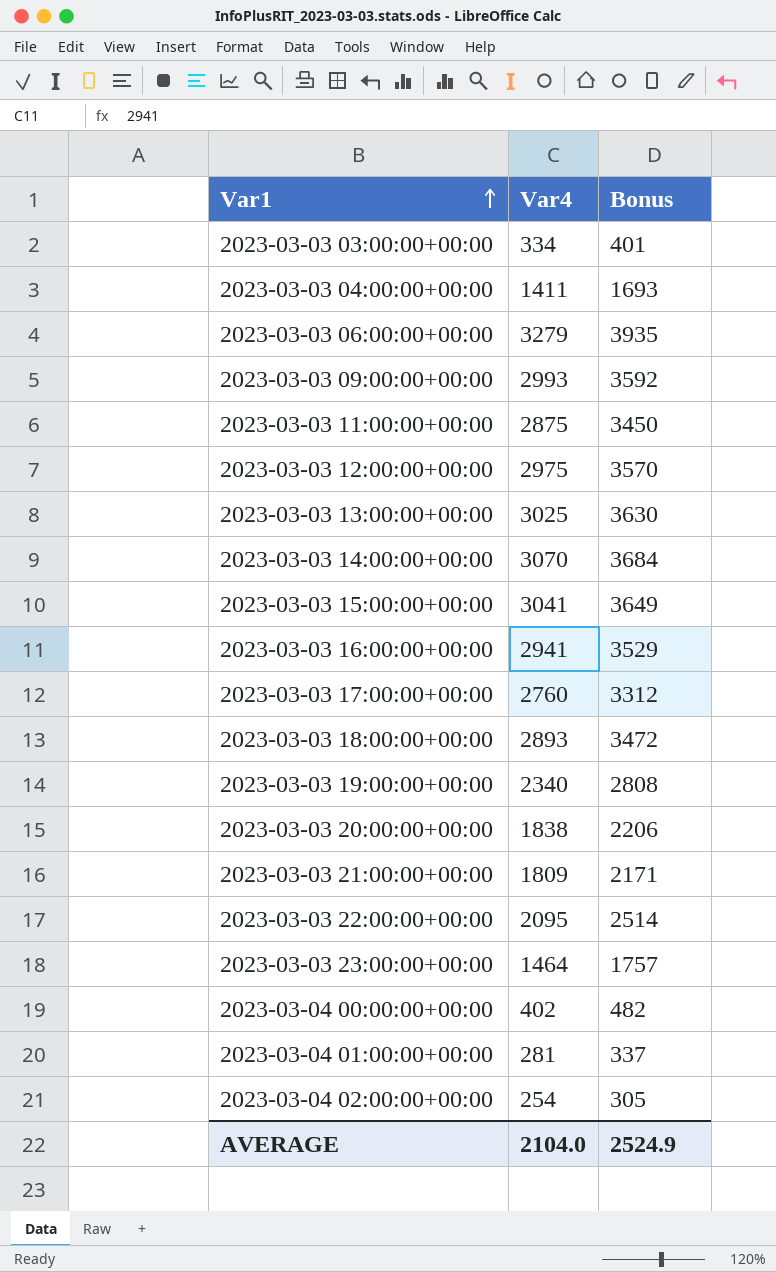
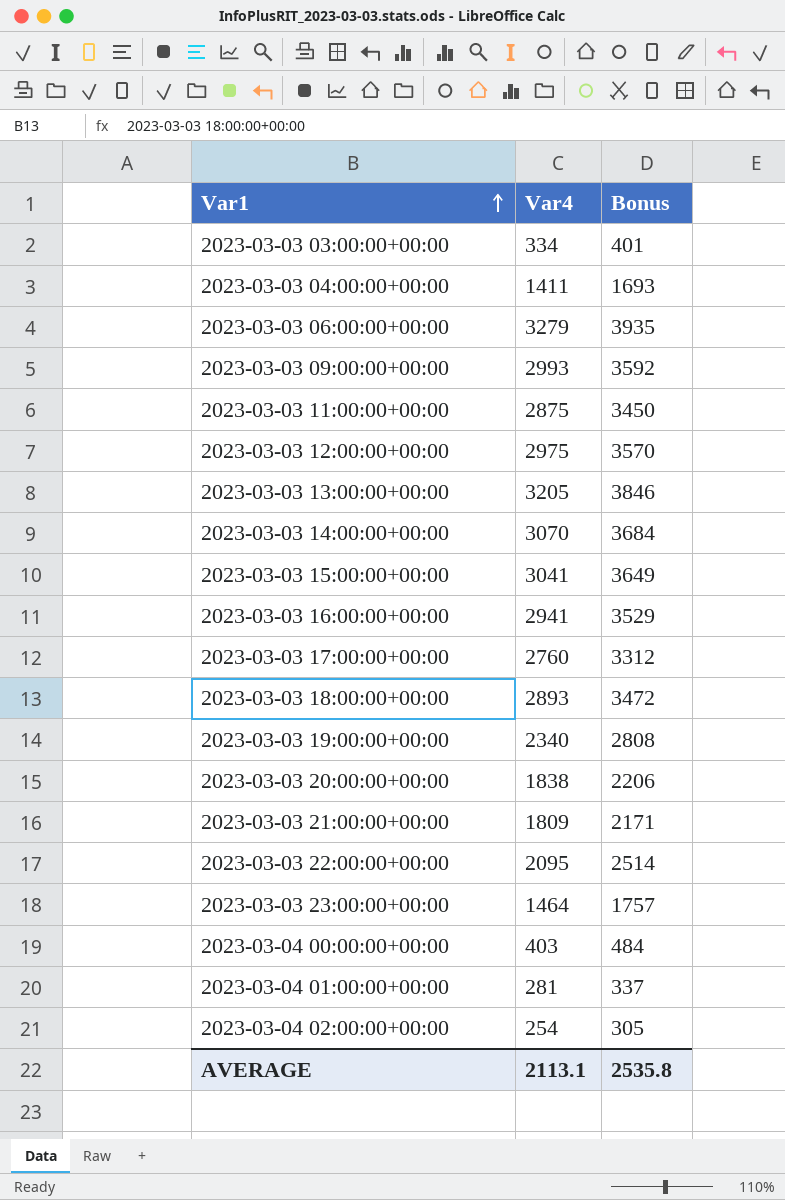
2023-03-03 13:00:00+00:00 | Var4: 3025 -> 3205
2023-03-03 13:00:00+00:00 | Bonus: 3630 -> 3846
2023-03-04 00:00:00+00:00 | Var4: 402 -> 403
2023-03-04 00:00:00+00:00 | Bonus: 482 -> 484
AVERAGE | Var4: 2104.0 -> 2113.1
AVERAGE | Bonus: 2524.9 -> 2535.8

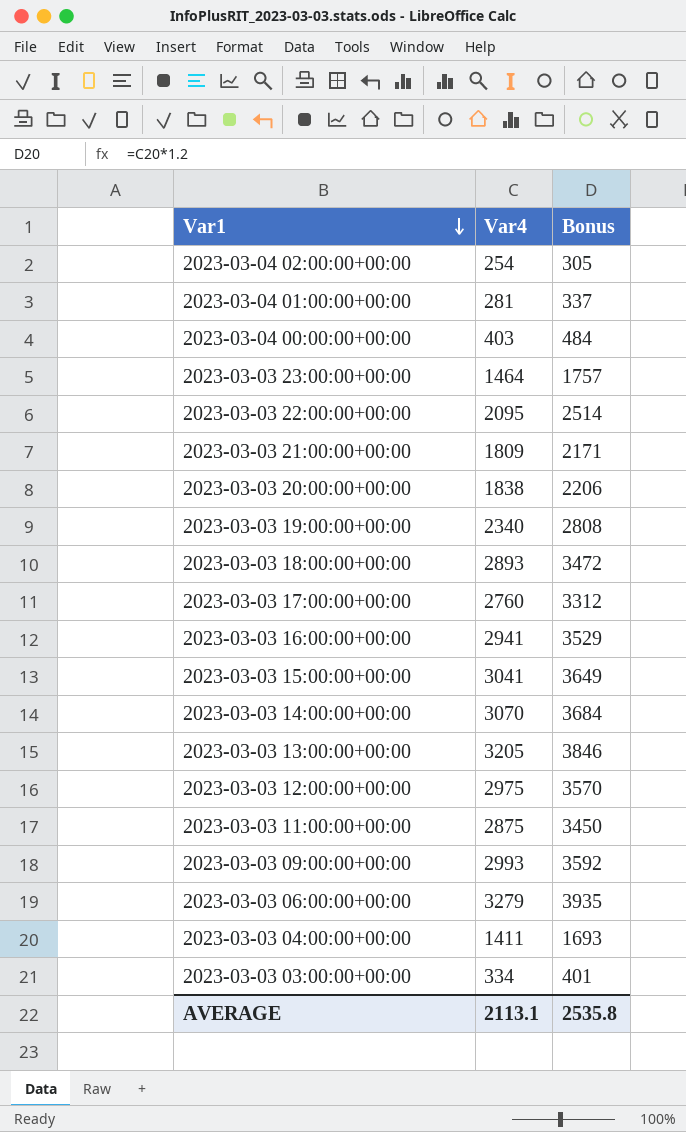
row order: Var1 ascending -> Var1 descending

